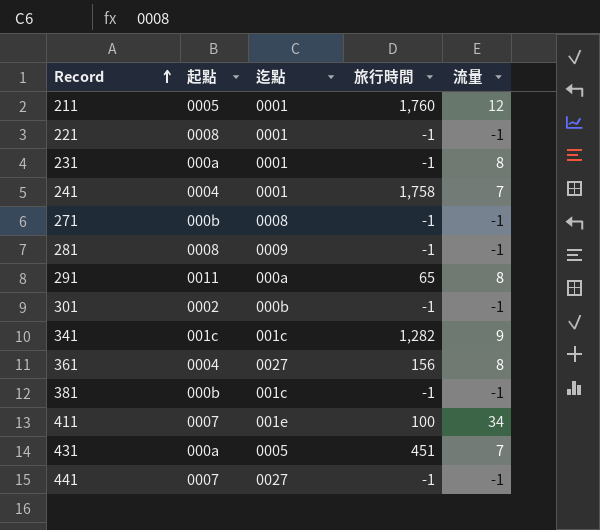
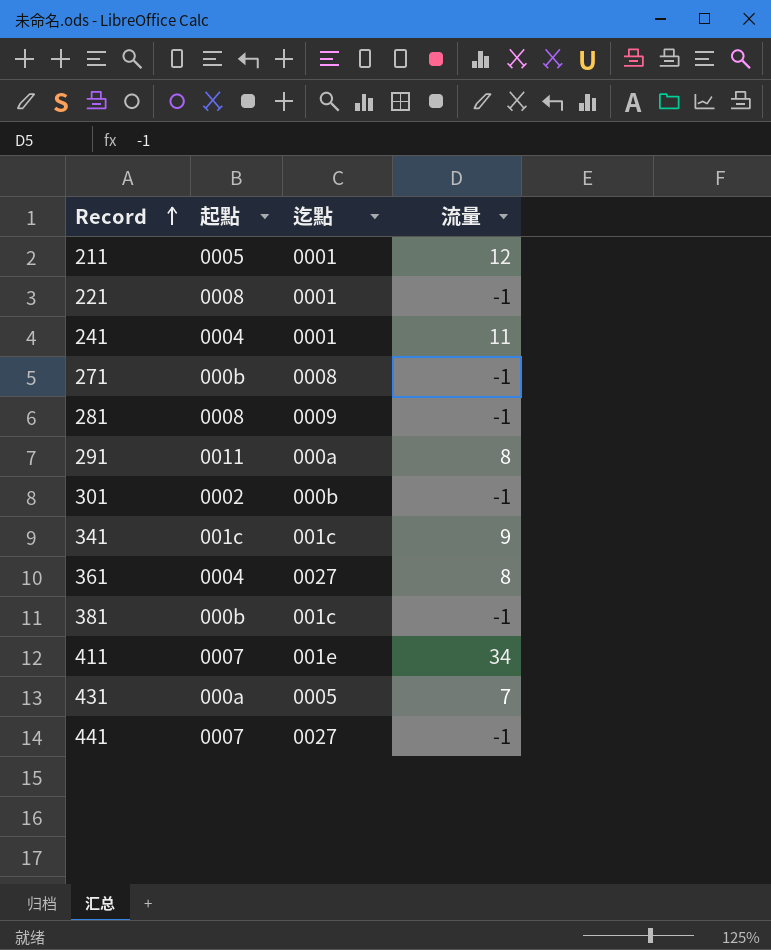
column 旅行時間 | position: 4 -> none
row 231: 000a | 0001 | -1 | 8 -> none
241 | 流量: 7 -> 11

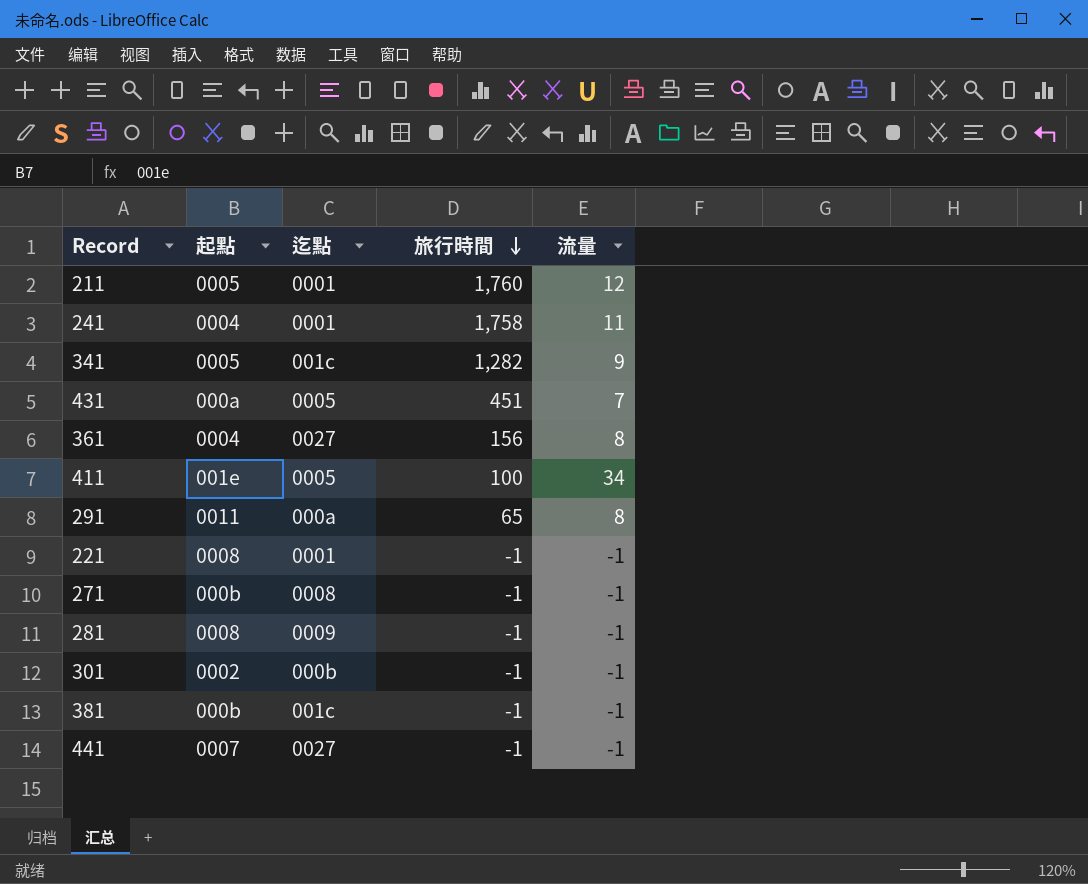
row order: Record ascending -> 旅行時間 descending
column 旅行時間 | position: none -> 4
341 | 起點: 001c -> 0005
411 | 起點: 0007 -> 001e
411 | 迄點: 001e -> 0005

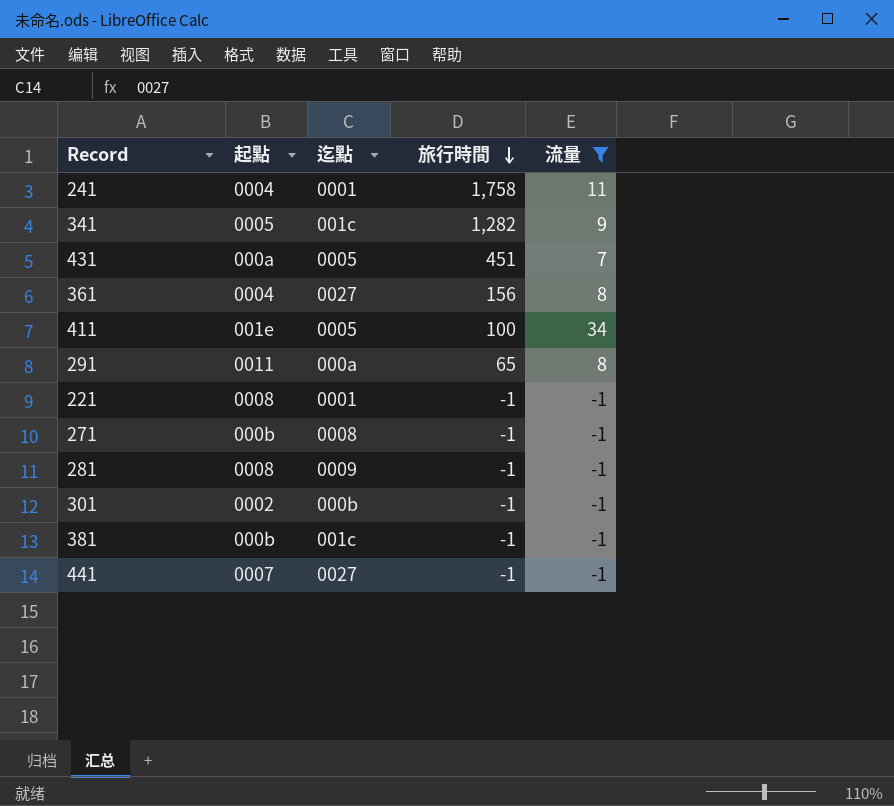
filter: none -> 流量 != 12

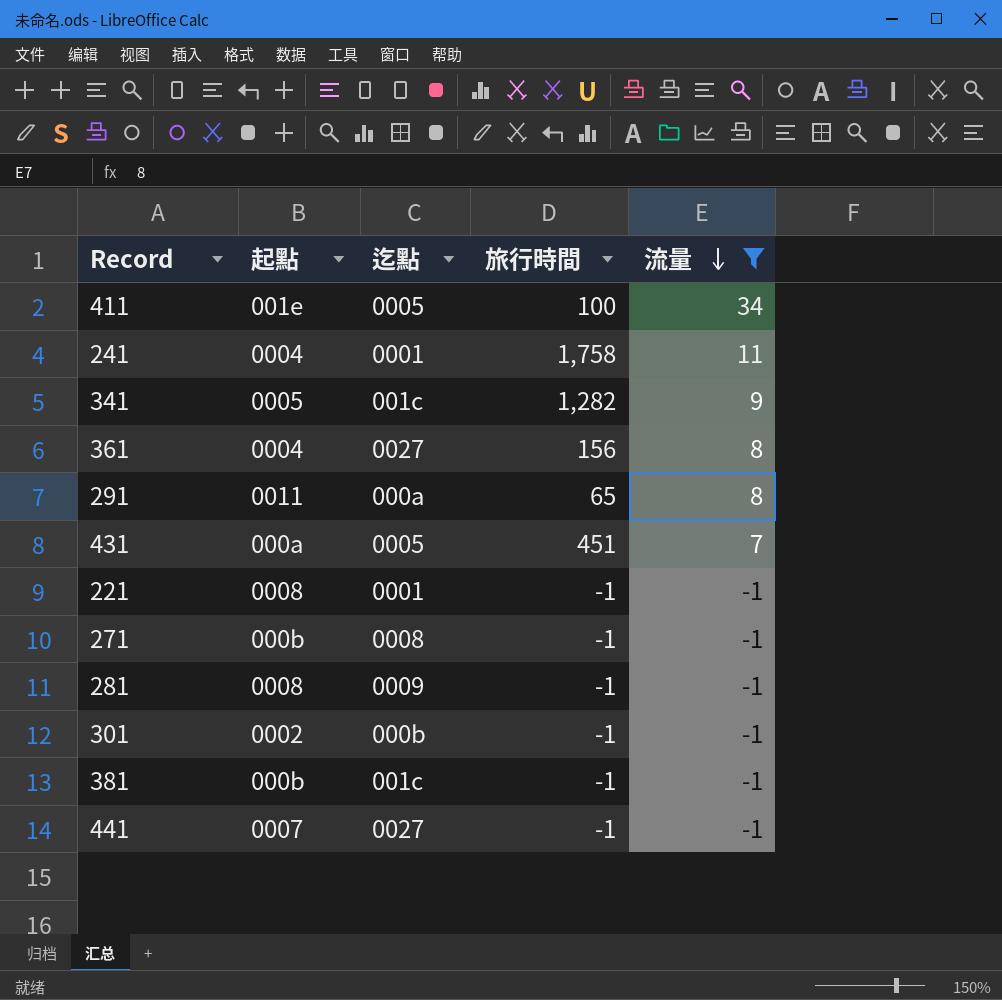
row order: 旅行時間 descending -> 流量 descending

